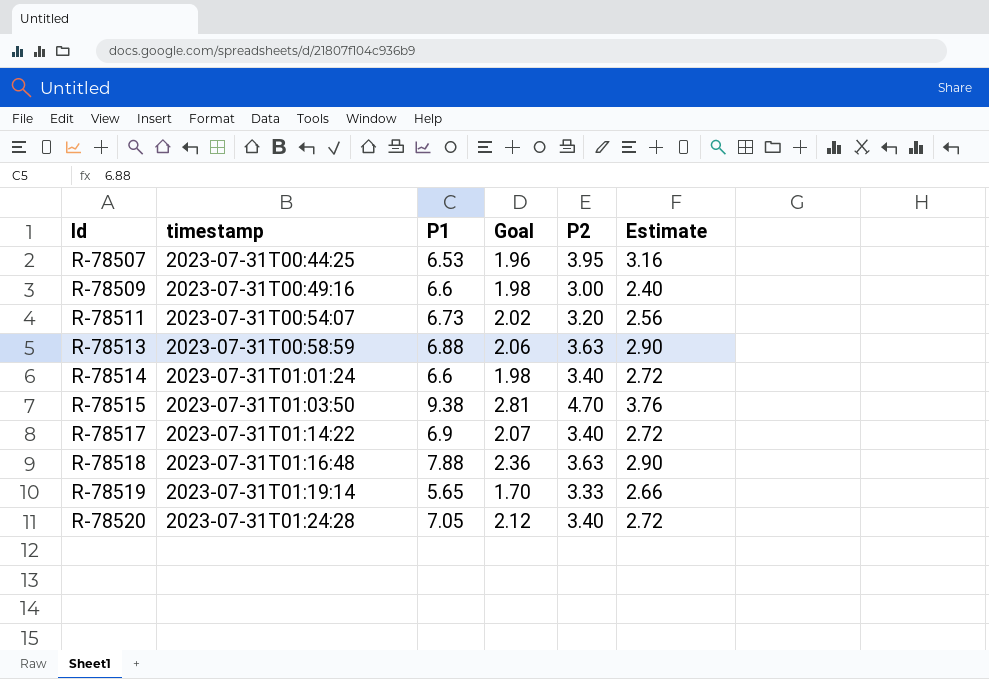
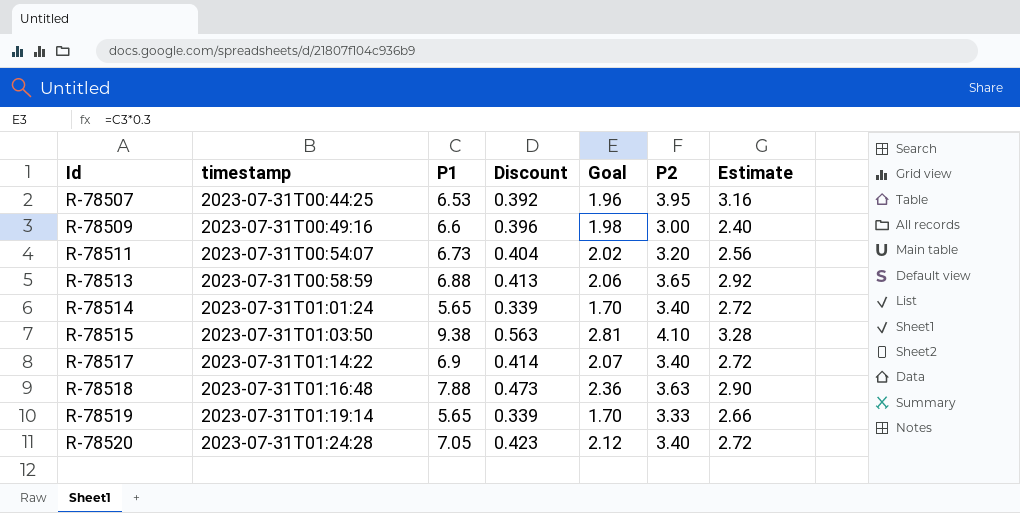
column Discount | formula: none -> [P1] * 0.06
R-78513 | P2: 3.63 -> 3.65
R-78513 | Estimate: 2.90 -> 2.92
R-78514 | P1: 6.6 -> 5.65
R-78514 | Goal: 1.98 -> 1.70
R-78515 | P2: 4.70 -> 4.10
R-78515 | Estimate: 3.76 -> 3.28

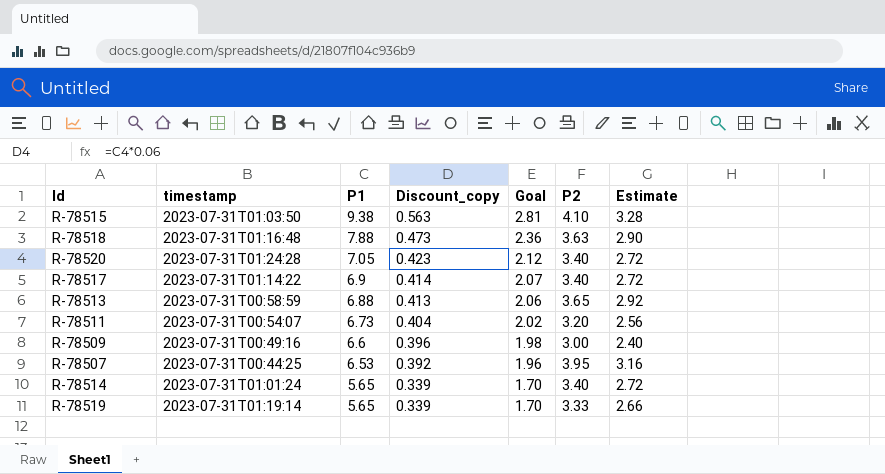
row order: Id ascending -> P1 descending
column name: Discount -> Discount_copy

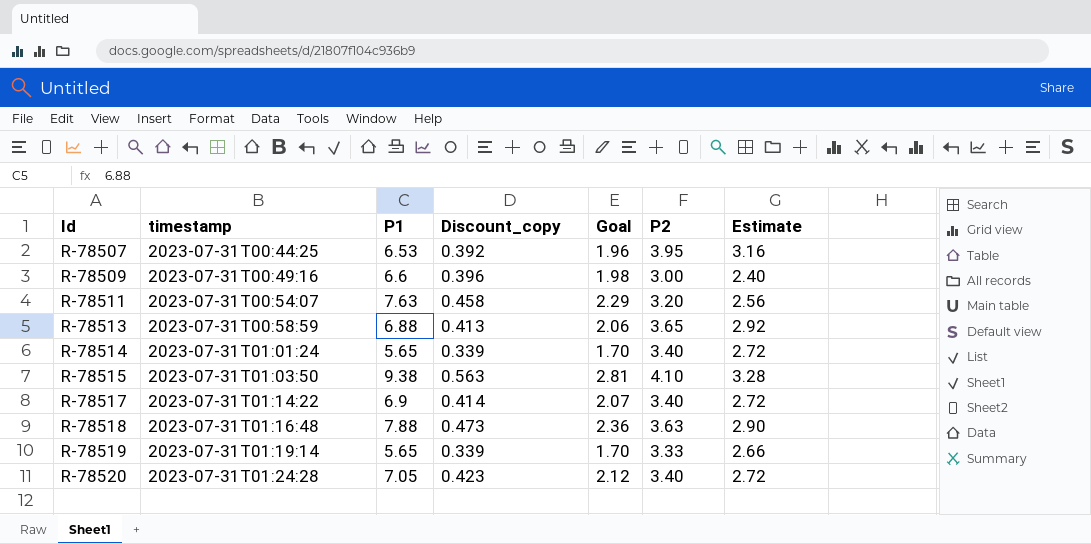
row order: P1 descending -> Id ascending
R-78511 | P1: 6.73 -> 7.63
R-78511 | Discount_copy: 0.404 -> 0.458
R-78511 | Goal: 2.02 -> 2.29

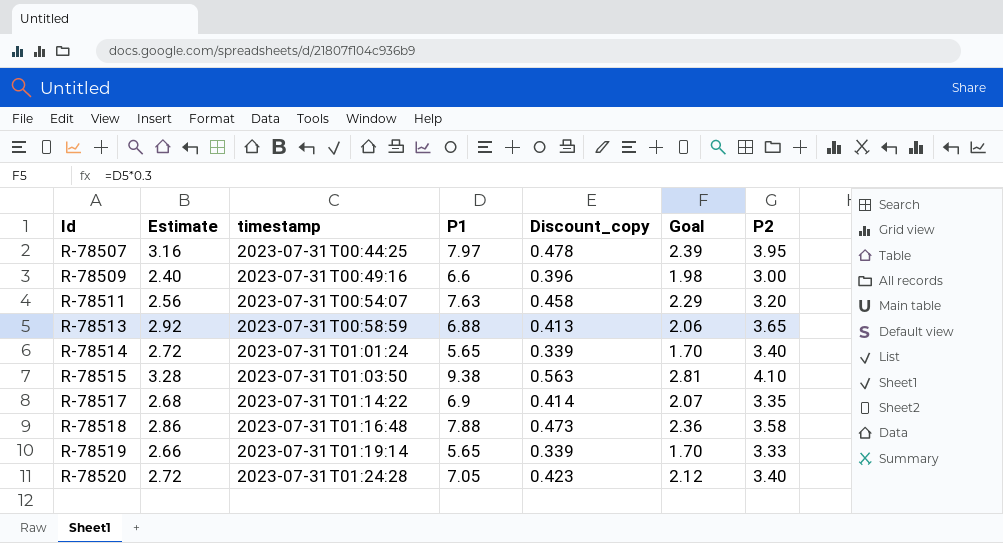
column Estimate | position: 7 -> 2
R-78507 | P1: 6.53 -> 7.97
R-78507 | Discount_copy: 0.392 -> 0.478
R-78507 | Goal: 1.96 -> 2.39
R-78517 | Estimate: 2.72 -> 2.68
R-78517 | P2: 3.40 -> 3.35
R-78518 | Estimate: 2.90 -> 2.86
R-78518 | P2: 3.63 -> 3.58

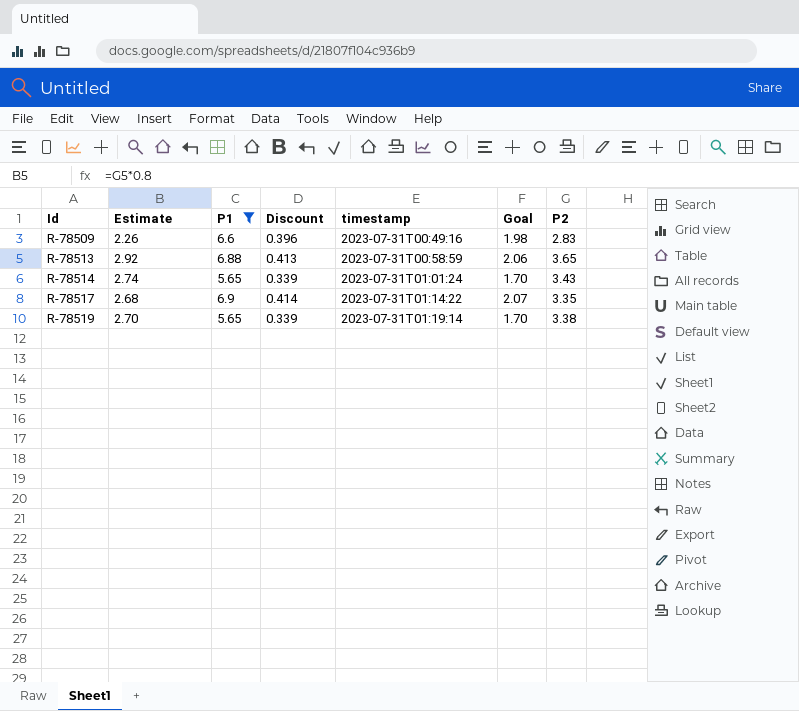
filter: none -> P1 <= 6.9
column name: Discount_copy -> Discount
column timestamp | position: 3 -> 5
R-78509 | Estimate: 2.40 -> 2.26
R-78509 | P2: 3.00 -> 2.83
R-78514 | Estimate: 2.72 -> 2.74
R-78514 | P2: 3.40 -> 3.43
R-78519 | Estimate: 2.66 -> 2.70
R-78519 | P2: 3.33 -> 3.38

